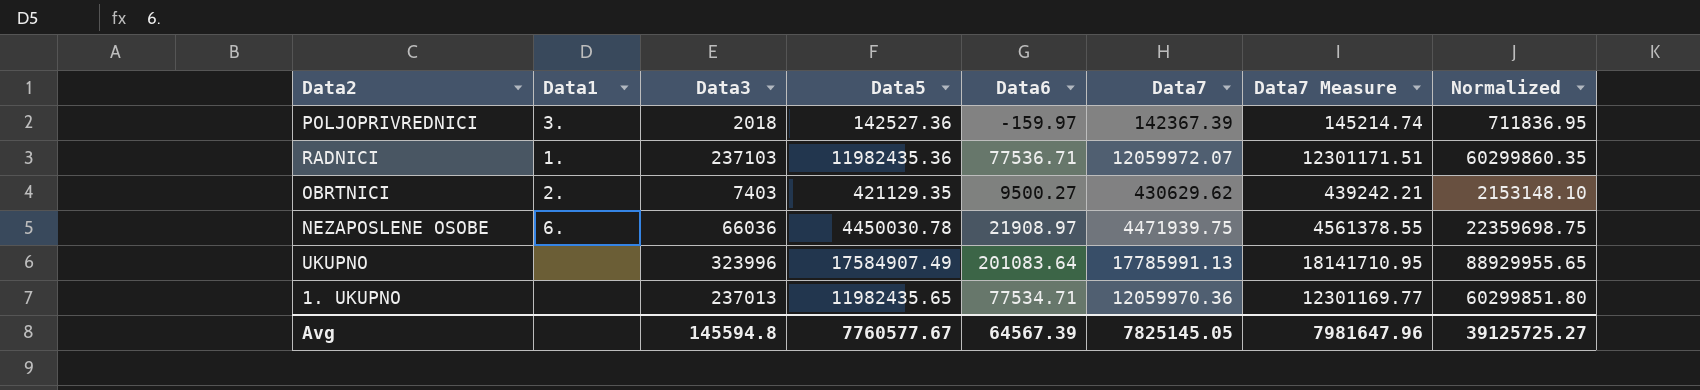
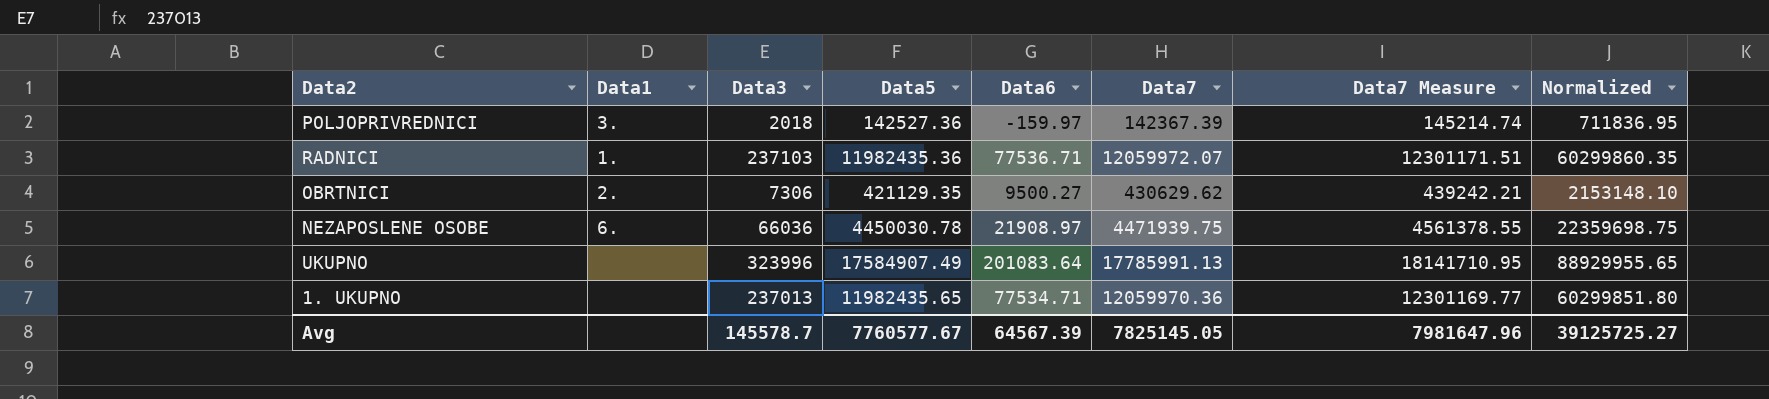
OBRTNICI | Data3: 7403 -> 7306
Avg | Data3: 145594.8 -> 145578.7

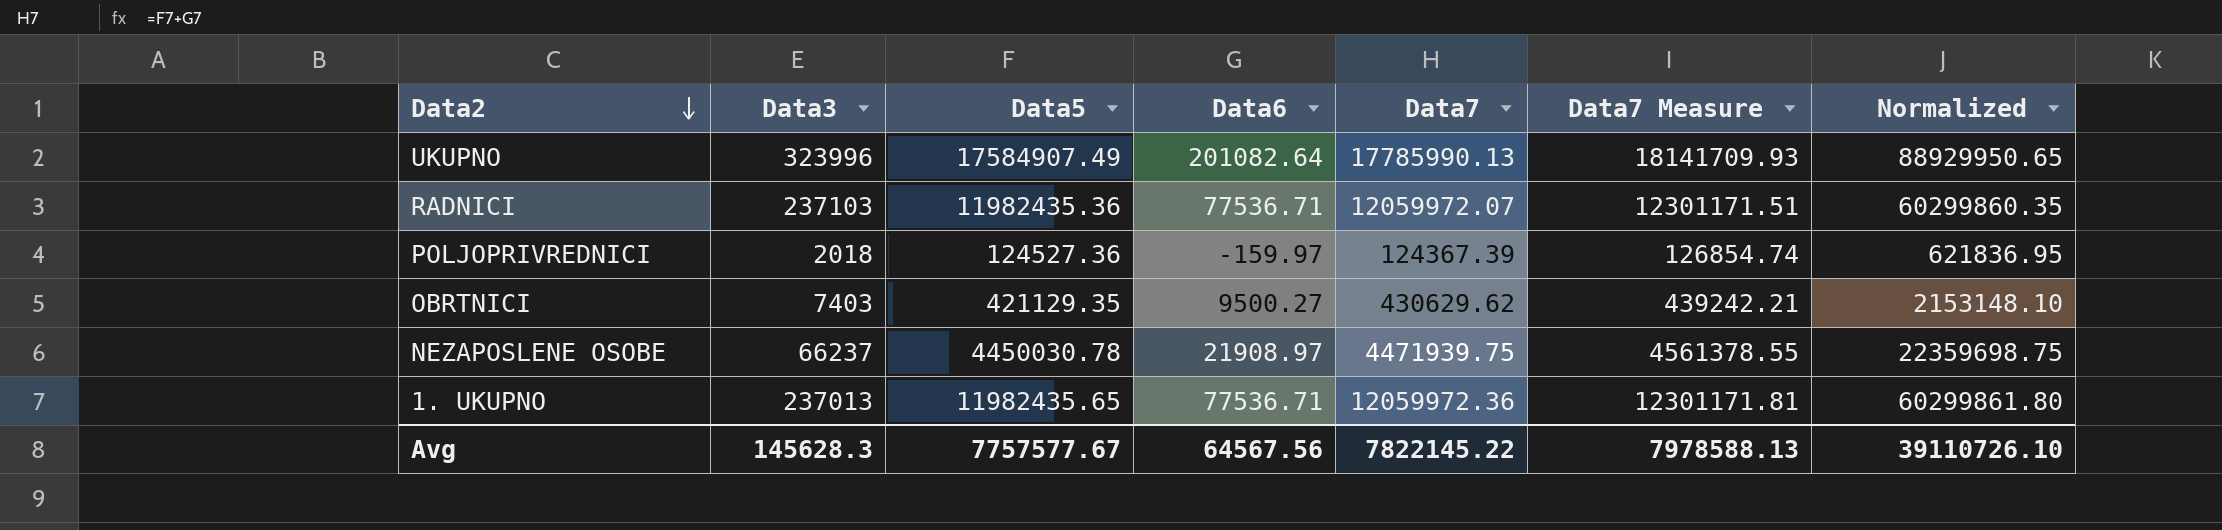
row order: none -> Data2 descending
column Data1 | position: 2 -> none
UKUPNO | Data6: 201083.64 -> 201082.64
UKUPNO | Data7: 17785991.13 -> 17785990.13
UKUPNO | Data7 Measure: 18141710.95 -> 18141709.93
UKUPNO | Normalized: 88929955.65 -> 88929950.65
POLJOPRIVREDNICI | Data5: 142527.36 -> 124527.36
POLJOPRIVREDNICI | Data7: 142367.39 -> 124367.39
POLJOPRIVREDNICI | Data7 Measure: 145214.74 -> 126854.74
POLJOPRIVREDNICI | Normalized: 711836.95 -> 621836.95
OBRTNICI | Data3: 7306 -> 7403
NEZAPOSLENE OSOBE | Data3: 66036 -> 66237
1. UKUPNO | Data6: 77534.71 -> 77536.71
1. UKUPNO | Data7: 12059970.36 -> 12059972.36
1. UKUPNO | Data7 Measure: 12301169.77 -> 12301171.81
1. UKUPNO | Normalized: 60299851.80 -> 60299861.80
Avg | Data3: 145578.7 -> 145628.3
Avg | Data5: 7760577.67 -> 7757577.67
Avg | Data6: 64567.39 -> 64567.56
Avg | Data7: 7825145.05 -> 7822145.22
Avg | Data7 Measure: 7981647.96 -> 7978588.13
Avg | Normalized: 39125725.27 -> 39110726.10

